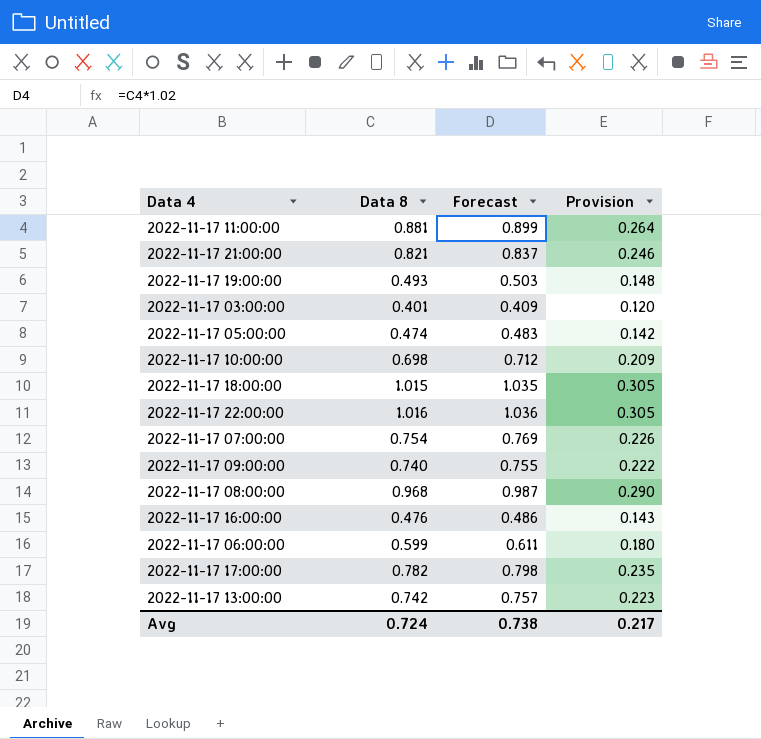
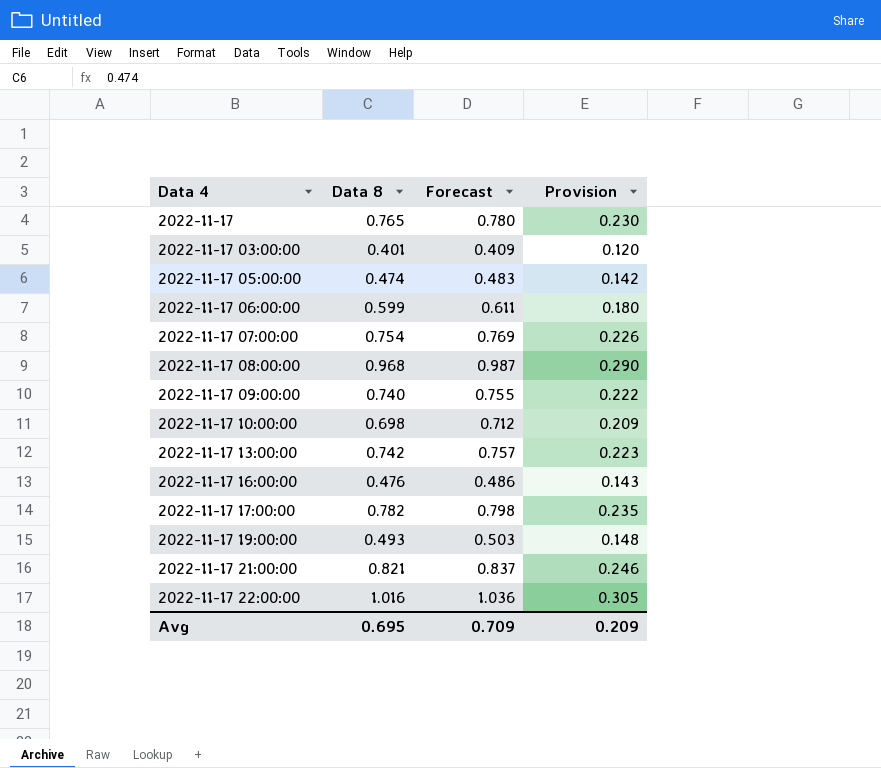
row order: none -> Data 4 ascending
row 2022-11-17 11:00:00: 0.881 | 0.899 | 0.264 -> none
row 2022-11-17 18:00:00: 1.015 | 1.035 | 0.305 -> none
row 2022-11-17: none -> 0.765 | 0.780 | 0.230
Avg | Data 8: 0.724 -> 0.695
Avg | Forecast: 0.738 -> 0.709
Avg | Provision: 0.217 -> 0.209

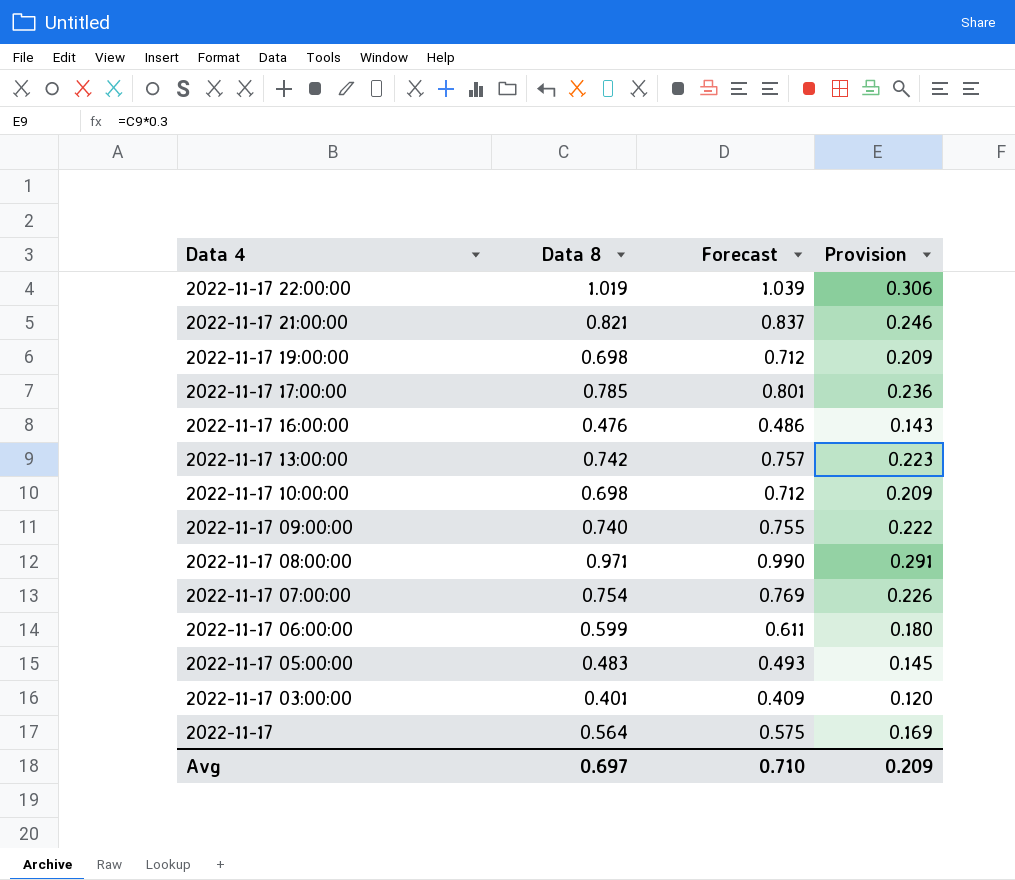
row order: Data 4 ascending -> Data 4 descending
2022-11-17 22:00:00 | Data 8: 1.016 -> 1.019
2022-11-17 22:00:00 | Forecast: 1.036 -> 1.039
2022-11-17 22:00:00 | Provision: 0.305 -> 0.306
2022-11-17 19:00:00 | Data 8: 0.493 -> 0.698
2022-11-17 19:00:00 | Forecast: 0.503 -> 0.712
2022-11-17 19:00:00 | Provision: 0.148 -> 0.209
2022-11-17 17:00:00 | Data 8: 0.782 -> 0.785
2022-11-17 17:00:00 | Forecast: 0.798 -> 0.801
2022-11-17 17:00:00 | Provision: 0.235 -> 0.236
2022-11-17 08:00:00 | Data 8: 0.968 -> 0.971
2022-11-17 08:00:00 | Forecast: 0.987 -> 0.990
2022-11-17 08:00:00 | Provision: 0.290 -> 0.291
2022-11-17 05:00:00 | Data 8: 0.474 -> 0.483
2022-11-17 05:00:00 | Forecast: 0.483 -> 0.493
2022-11-17 05:00:00 | Provision: 0.142 -> 0.145
2022-11-17 | Data 8: 0.765 -> 0.564
2022-11-17 | Forecast: 0.780 -> 0.575
2022-11-17 | Provision: 0.230 -> 0.169
Avg | Data 8: 0.695 -> 0.697
Avg | Forecast: 0.709 -> 0.710

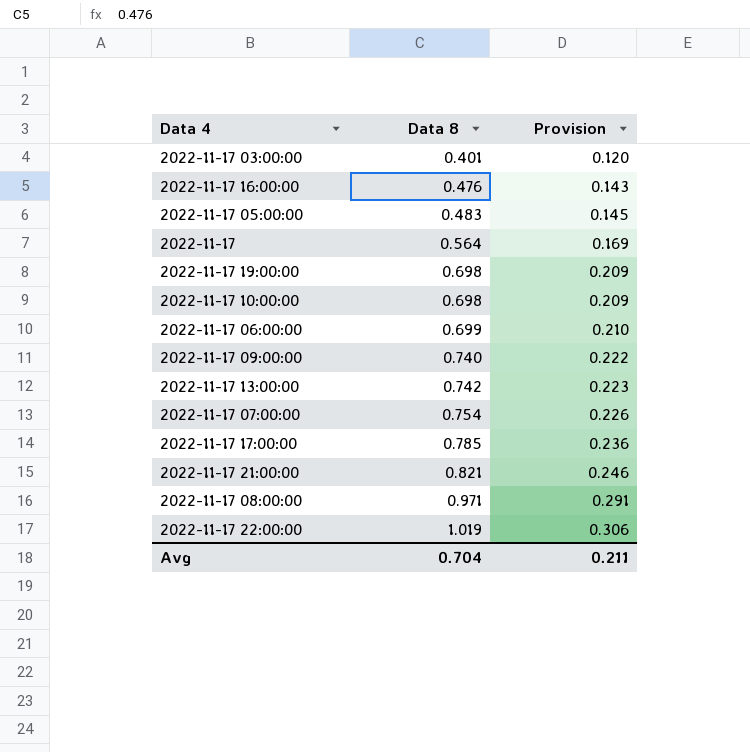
row order: Data 4 descending -> Data 8 ascending
column Forecast | formula: [Data 8] * 1.02 -> none
2022-11-17 06:00:00 | Data 8: 0.599 -> 0.699
2022-11-17 06:00:00 | Provision: 0.180 -> 0.210
Avg | Data 8: 0.697 -> 0.704
Avg | Provision: 0.209 -> 0.211

